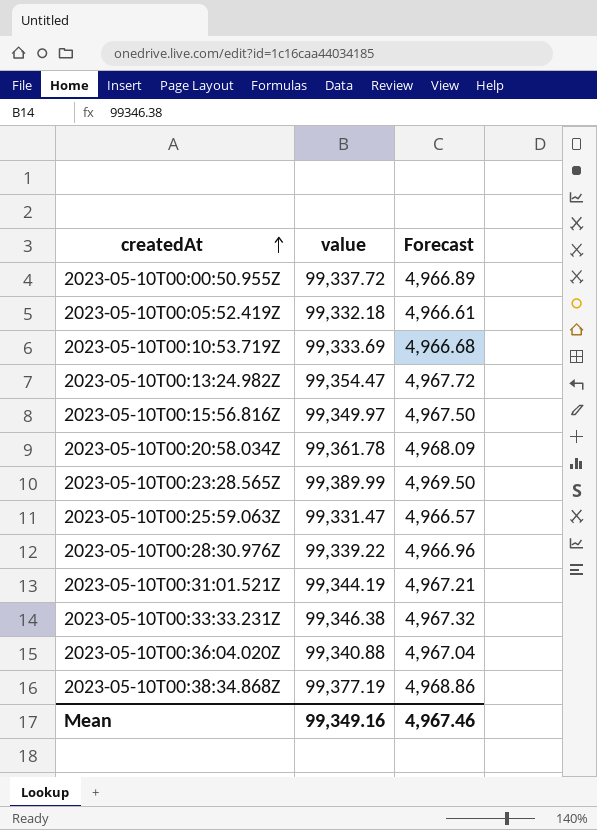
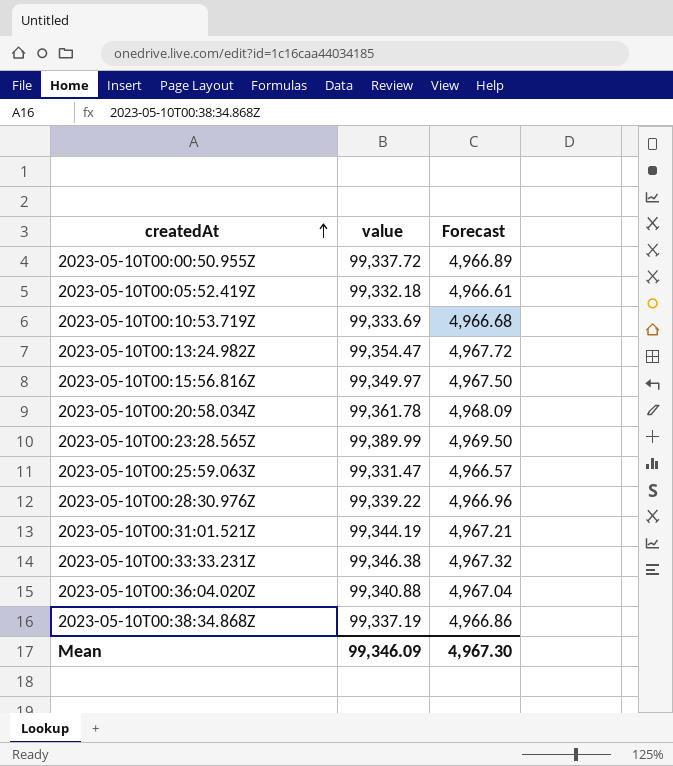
2023-05-10T00:38:34.868Z | value: 99,377.19 -> 99,337.19
2023-05-10T00:38:34.868Z | Forecast: 4,968.86 -> 4,966.86
Mean | value: 99,349.16 -> 99,346.09
Mean | Forecast: 4,967.46 -> 4,967.30

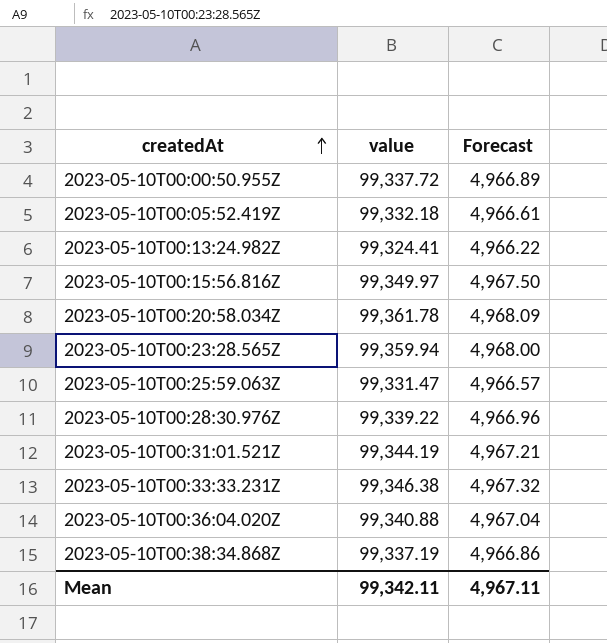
row 2023-05-10T00:10:53.719Z: 99,333.69 | 4,966.68 -> none
2023-05-10T00:13:24.982Z | value: 99,354.47 -> 99,324.41
2023-05-10T00:13:24.982Z | Forecast: 4,967.72 -> 4,966.22
2023-05-10T00:23:28.565Z | value: 99,389.99 -> 99,359.94
2023-05-10T00:23:28.565Z | Forecast: 4,969.50 -> 4,968.00
Mean | value: 99,346.09 -> 99,342.11
Mean | Forecast: 4,967.30 -> 4,967.11

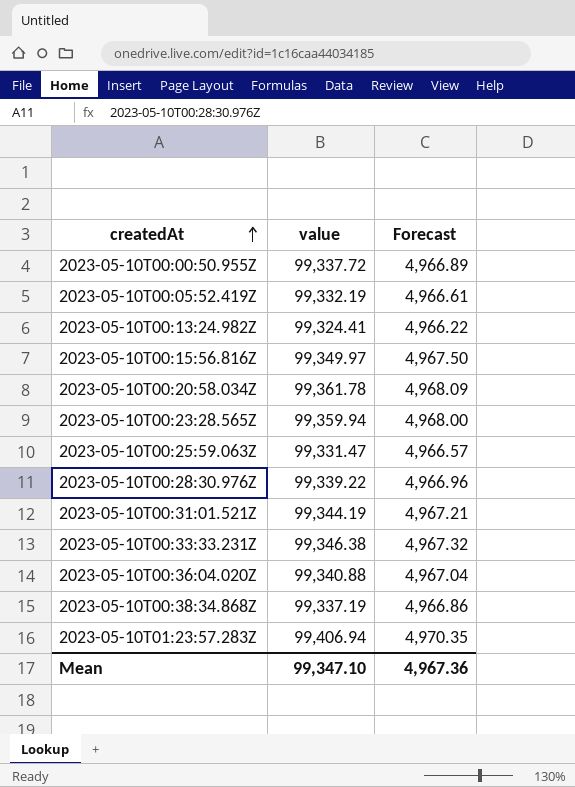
2023-05-10T00:05:52.419Z | value: 99,332.18 -> 99,332.19
row 2023-05-10T01:23:57.283Z: none -> 99,406.94 | 4,970.35
Mean | value: 99,342.11 -> 99,347.10
Mean | Forecast: 4,967.11 -> 4,967.36

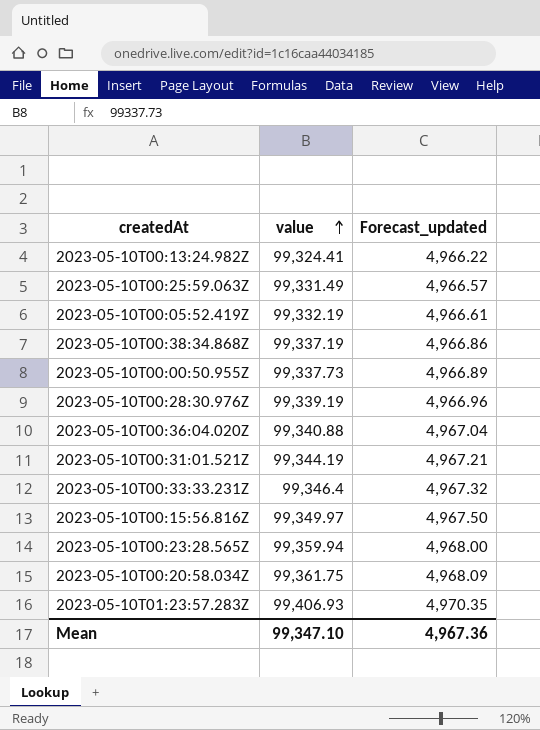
row order: createdAt ascending -> value ascending
column name: Forecast -> Forecast_updated
2023-05-10T00:25:59.063Z | value: 99,331.47 -> 99,331.49
2023-05-10T00:00:50.955Z | value: 99,337.72 -> 99,337.73
2023-05-10T00:28:30.976Z | value: 99,339.22 -> 99,339.19
2023-05-10T00:33:33.231Z | value: 99,346.38 -> 99,346.4
2023-05-10T00:20:58.034Z | value: 99,361.78 -> 99,361.75
2023-05-10T01:23:57.283Z | value: 99,406.94 -> 99,406.93

